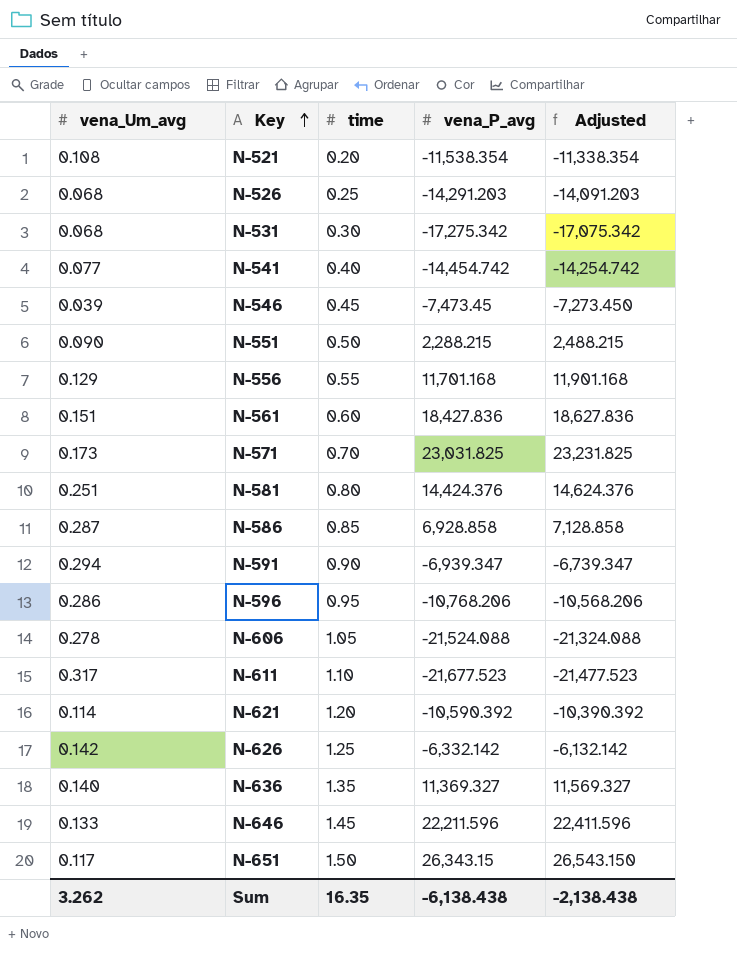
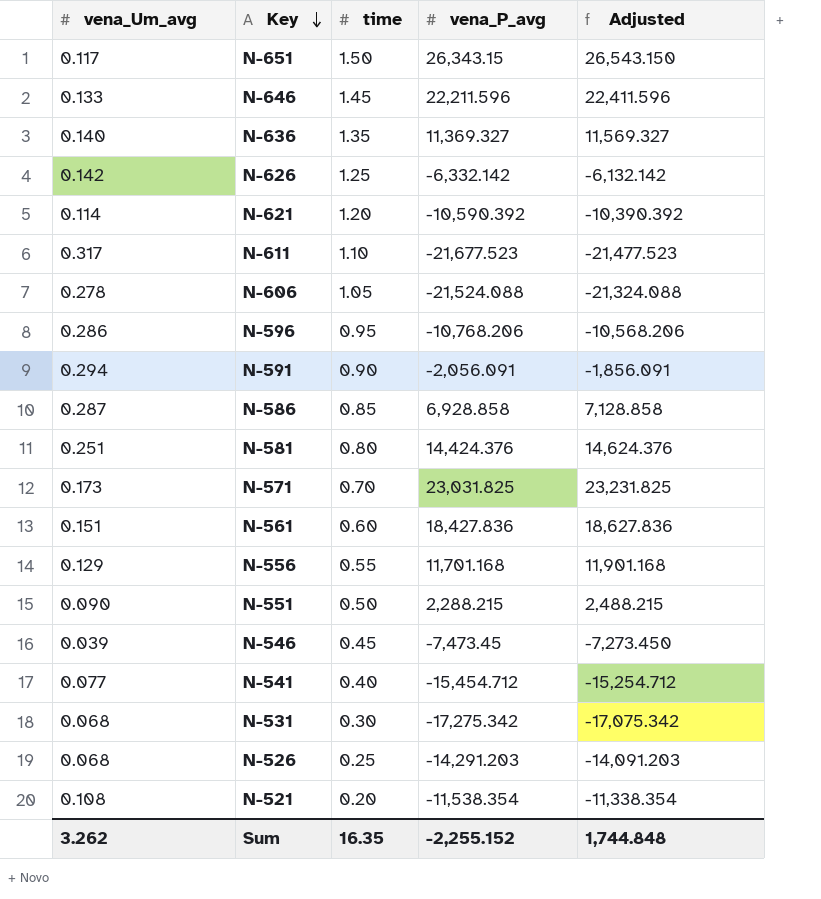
row order: Key ascending -> Key descending
N-591 | vena_P_avg: -6,939.347 -> -2,056.091
N-591 | Adjusted: -6,739.347 -> -1,856.091
N-541 | vena_P_avg: -14,454.742 -> -15,454.712
N-541 | Adjusted: -14,254.742 -> -15,254.712
Sum | vena_P_avg: -6,138.438 -> -2,255.152
Sum | Adjusted: -2,138.438 -> 1,744.848

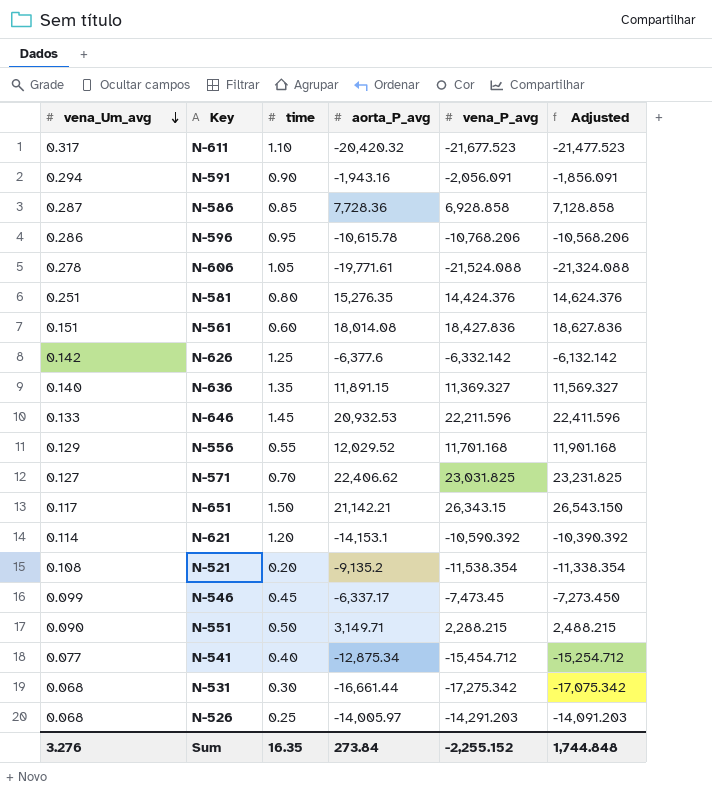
row order: Key descending -> vena_Um_avg descending
column aorta_P_avg | position: none -> 4
N-571 | vena_Um_avg: 0.173 -> 0.127
N-546 | vena_Um_avg: 0.039 -> 0.099
Sum | vena_Um_avg: 3.262 -> 3.276

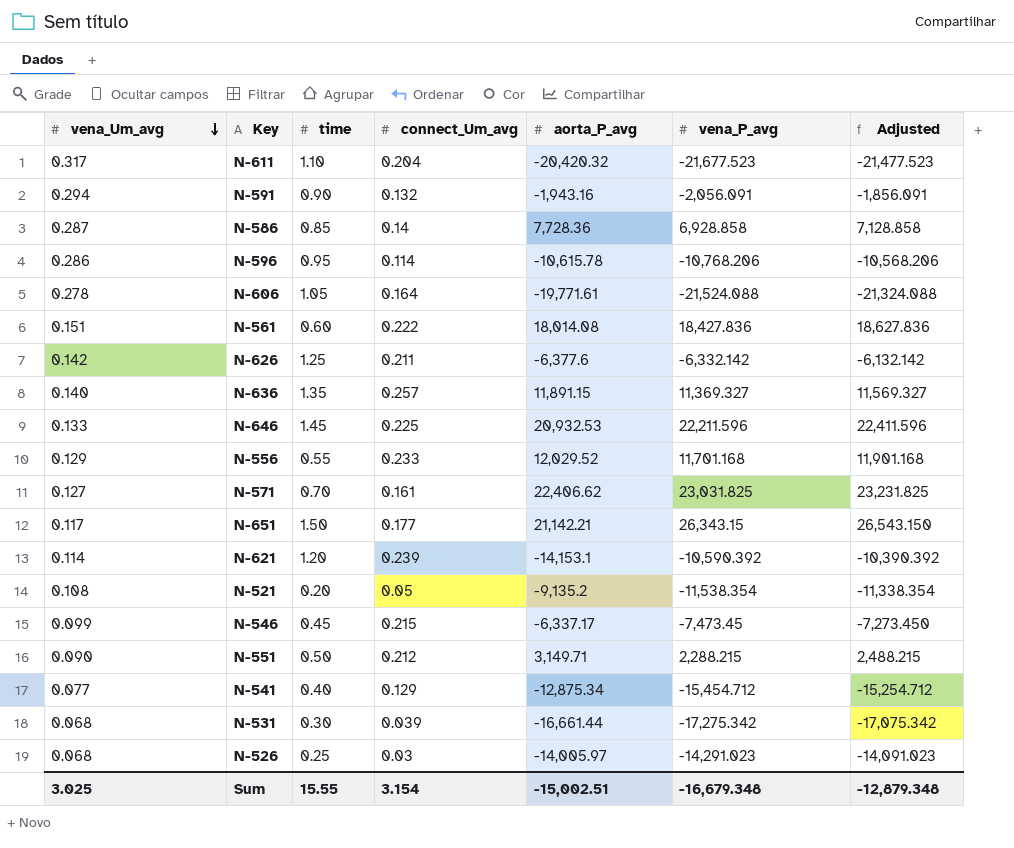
column connect_Um_avg | position: none -> 4
row N-581: 0.251 | 0.80 | 15,276.35 | 14,424.376 | 14,624.376 -> none
N-526 | vena_P_avg: -14,291.203 -> -14,291.023
N-526 | Adjusted: -14,091.203 -> -14,091.023
Sum | vena_Um_avg: 3.276 -> 3.025
Sum | time: 16.35 -> 15.55
Sum | aorta_P_avg: 273.84 -> -15,002.51
Sum | vena_P_avg: -2,255.152 -> -16,679.348
Sum | Adjusted: 1,744.848 -> -12,879.348

